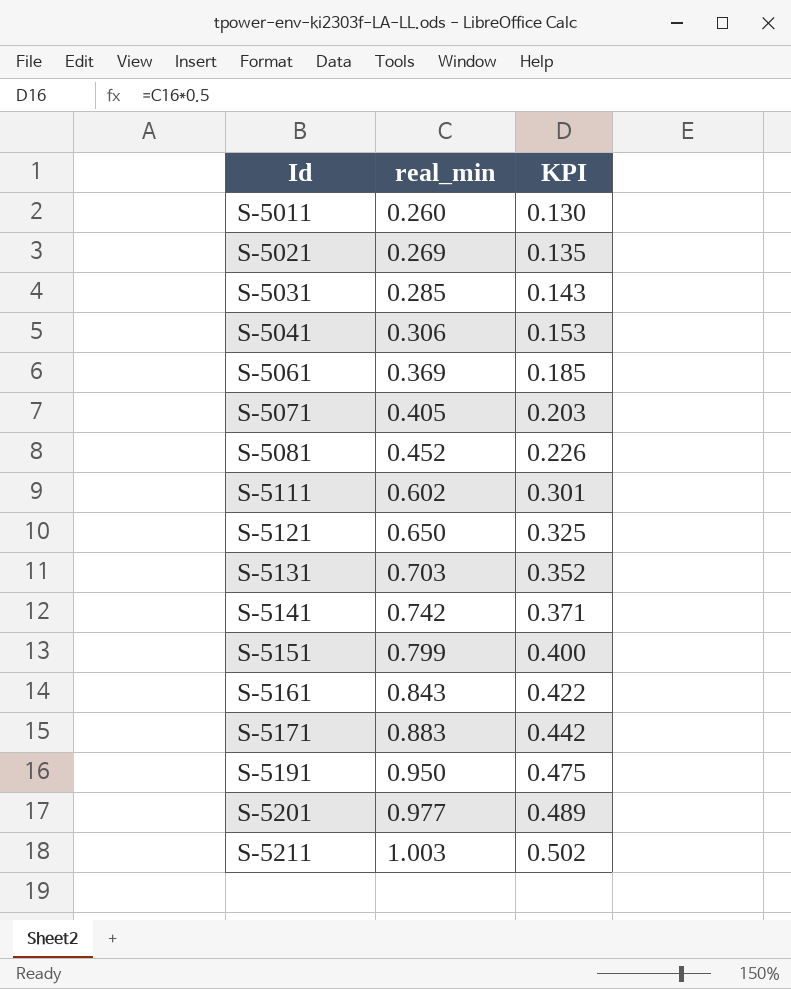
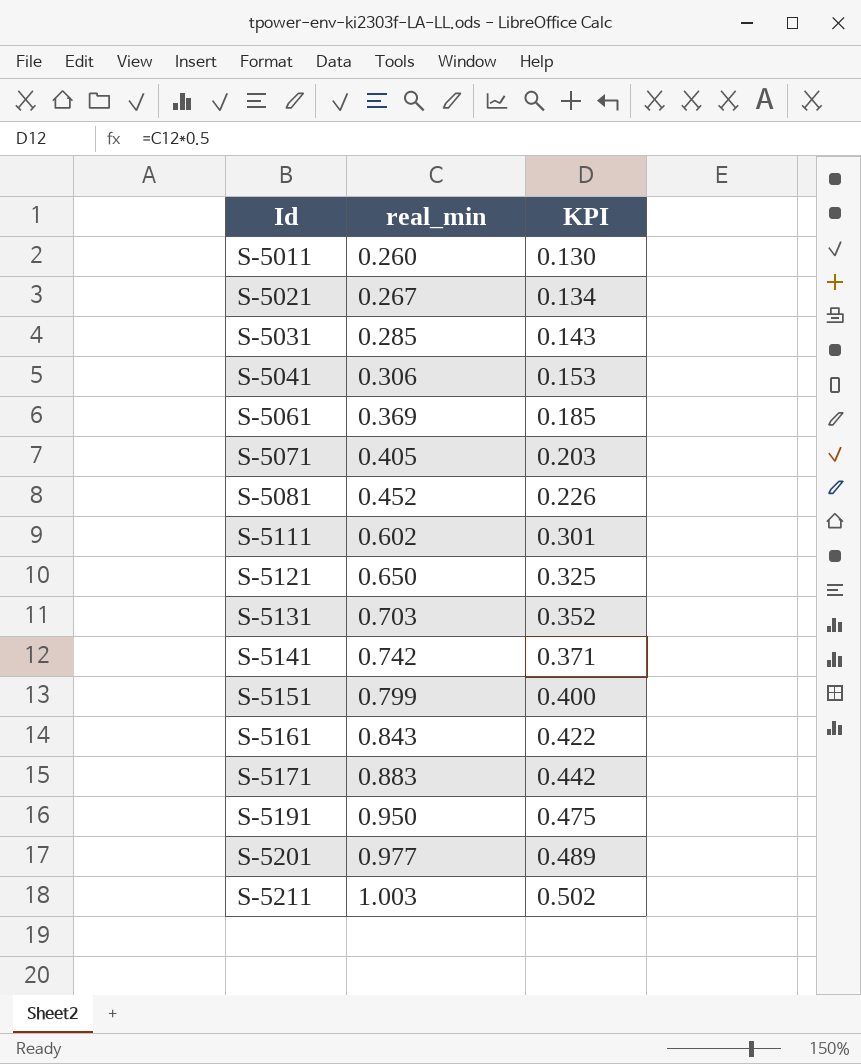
S-5021 | real_min: 0.269 -> 0.267
S-5021 | KPI: 0.135 -> 0.134

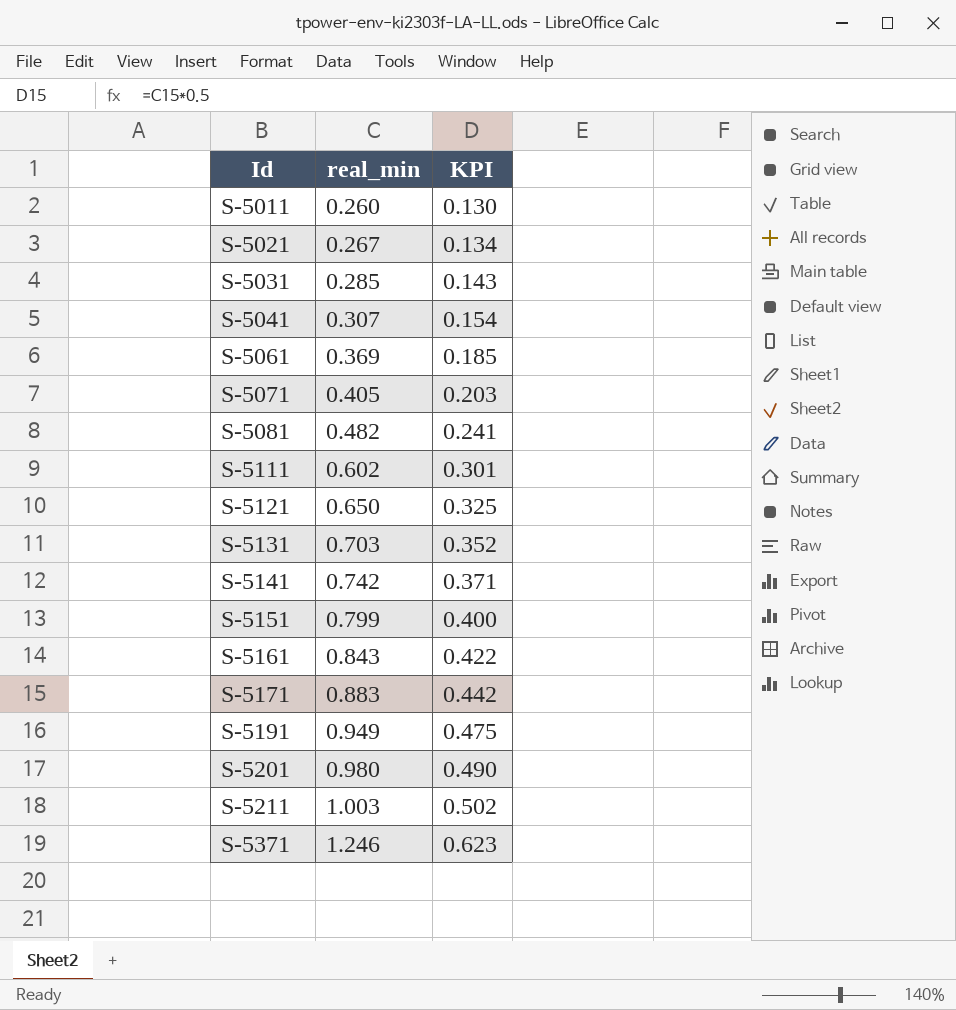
S-5041 | real_min: 0.306 -> 0.307
S-5041 | KPI: 0.153 -> 0.154
S-5081 | real_min: 0.452 -> 0.482
S-5081 | KPI: 0.226 -> 0.241
S-5191 | real_min: 0.950 -> 0.949
S-5201 | real_min: 0.977 -> 0.980
S-5201 | KPI: 0.489 -> 0.490
row S-5371: none -> 1.246 | 0.623

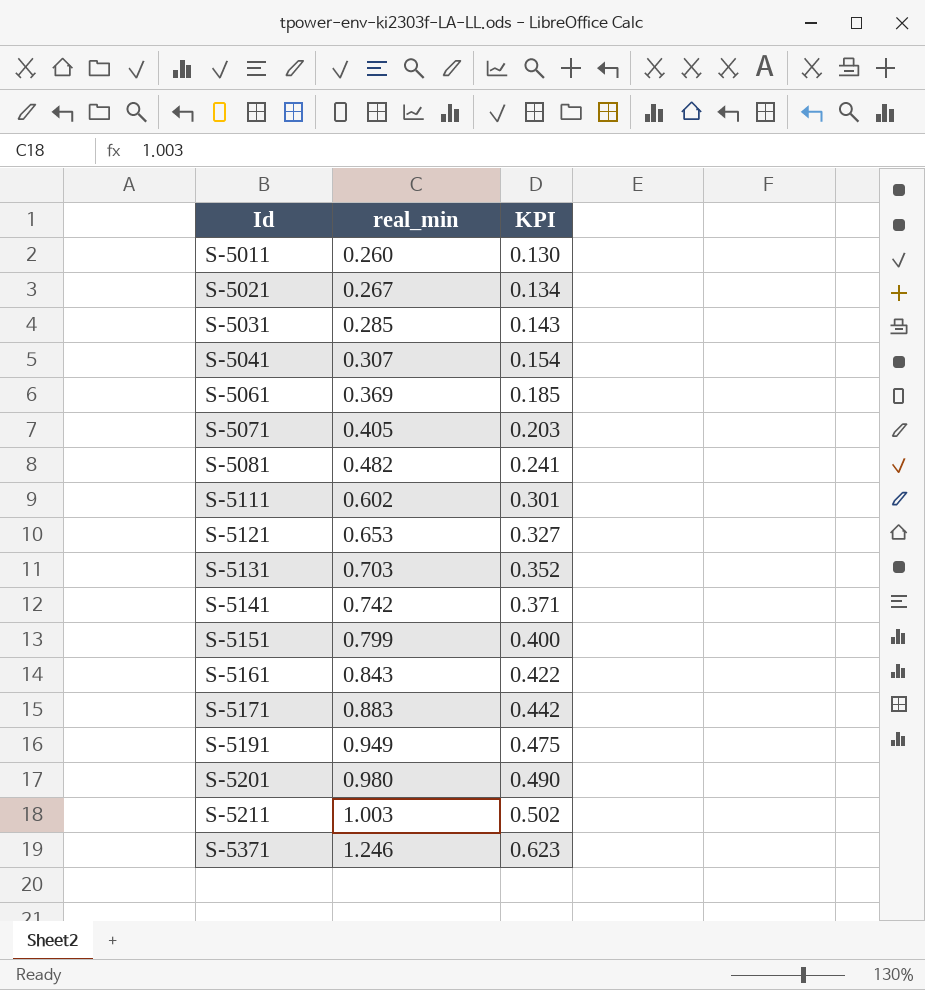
S-5121 | real_min: 0.650 -> 0.653
S-5121 | KPI: 0.325 -> 0.327

